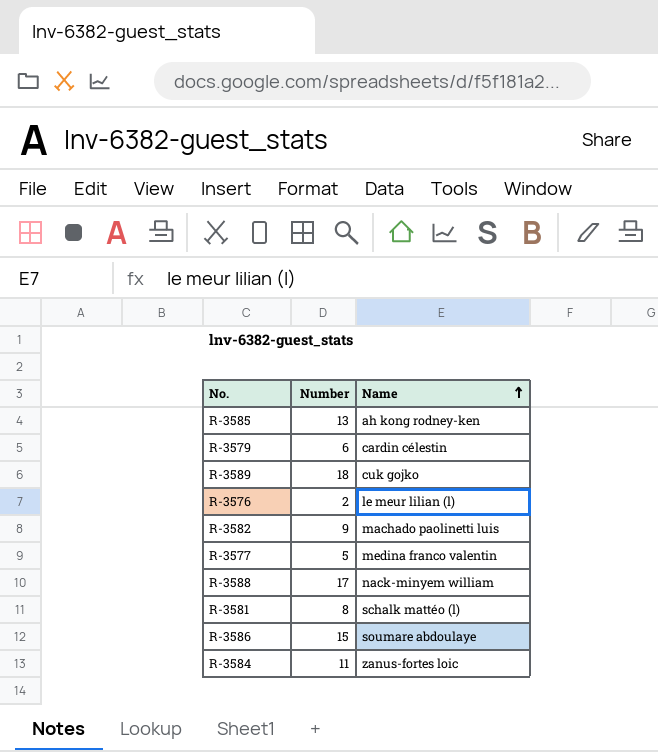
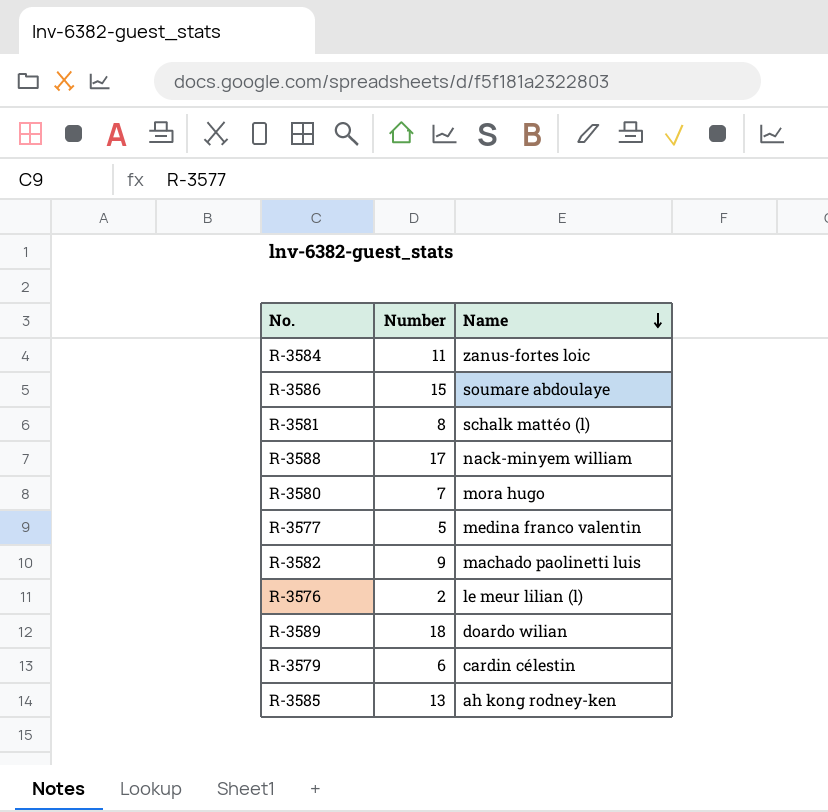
row order: Name ascending -> Name descending
row R-3580: none -> 7 | mora hugo
R-3589 | Name: cuk gojko -> doardo wilian

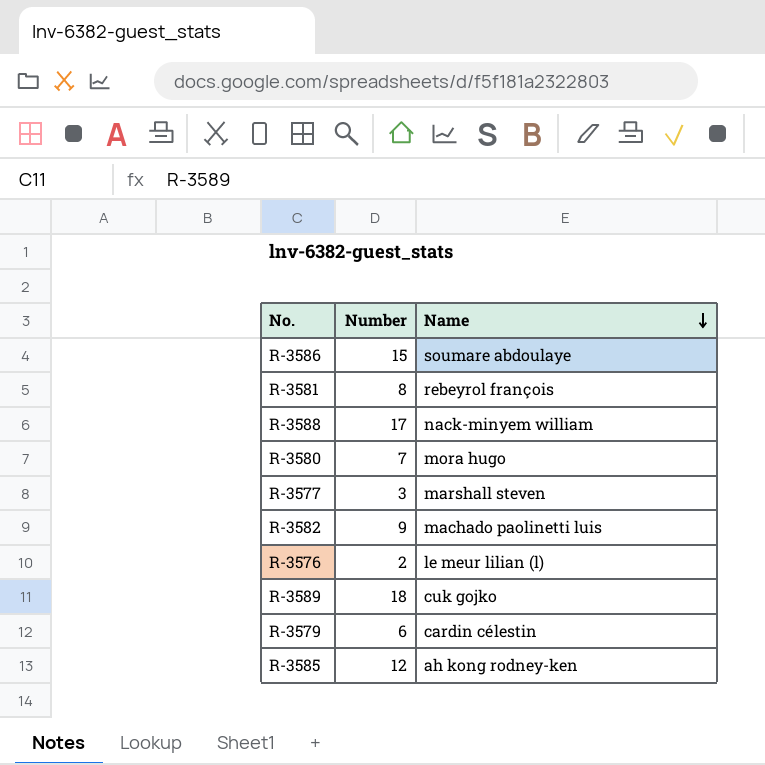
row R-3584: 11 | zanus-fortes loic -> none
R-3581 | Name: schalk mattéo (l) -> rebeyrol françois
R-3577 | Number: 5 -> 3
R-3577 | Name: medina franco valentin -> marshall steven
R-3589 | Name: doardo wilian -> cuk gojko
R-3585 | Number: 13 -> 12

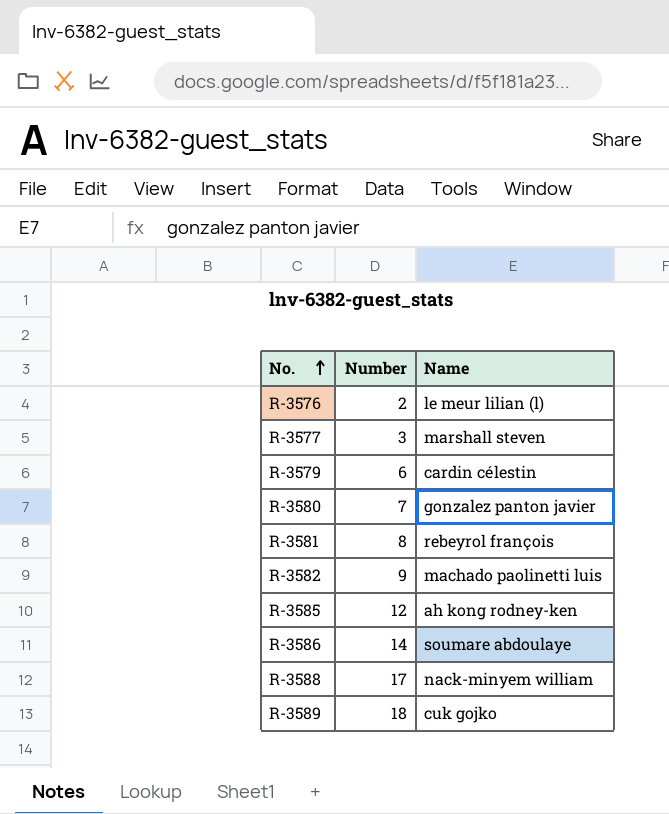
row order: Name descending -> No. ascending
R-3580 | Name: mora hugo -> gonzalez panton javier
R-3586 | Number: 15 -> 14

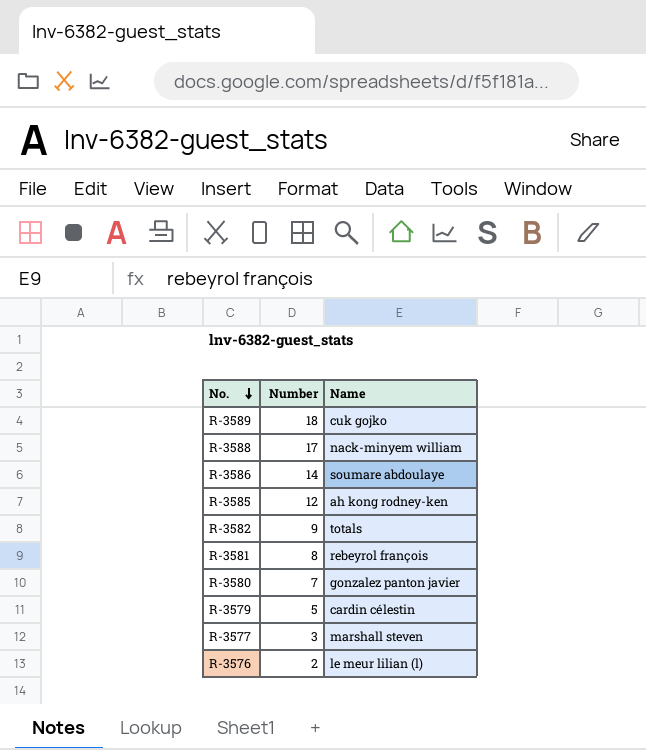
row order: No. ascending -> No. descending
R-3582 | Name: machado paolinetti luis -> totals
R-3579 | Number: 6 -> 5

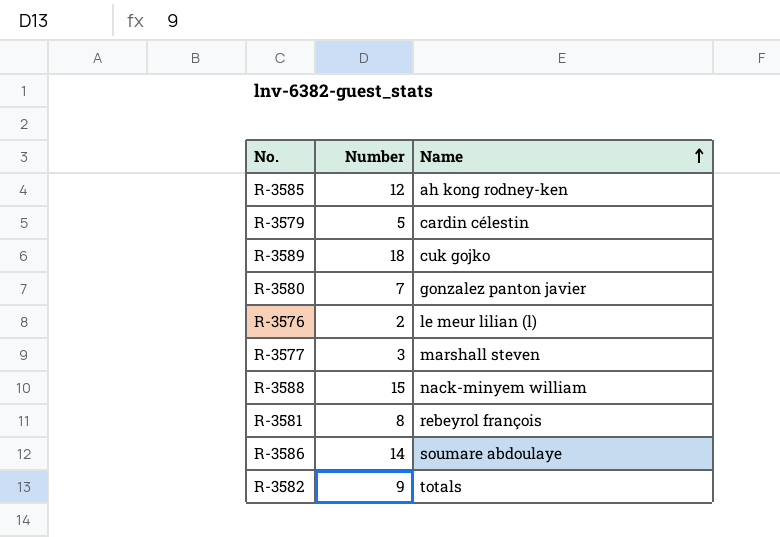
row order: No. descending -> Name ascending
R-3588 | Number: 17 -> 15

